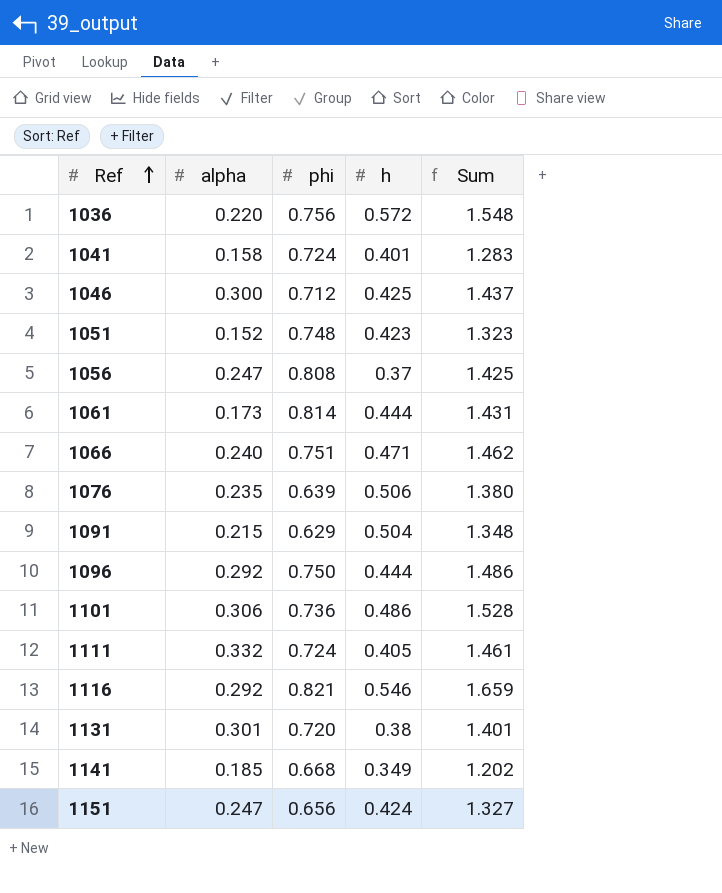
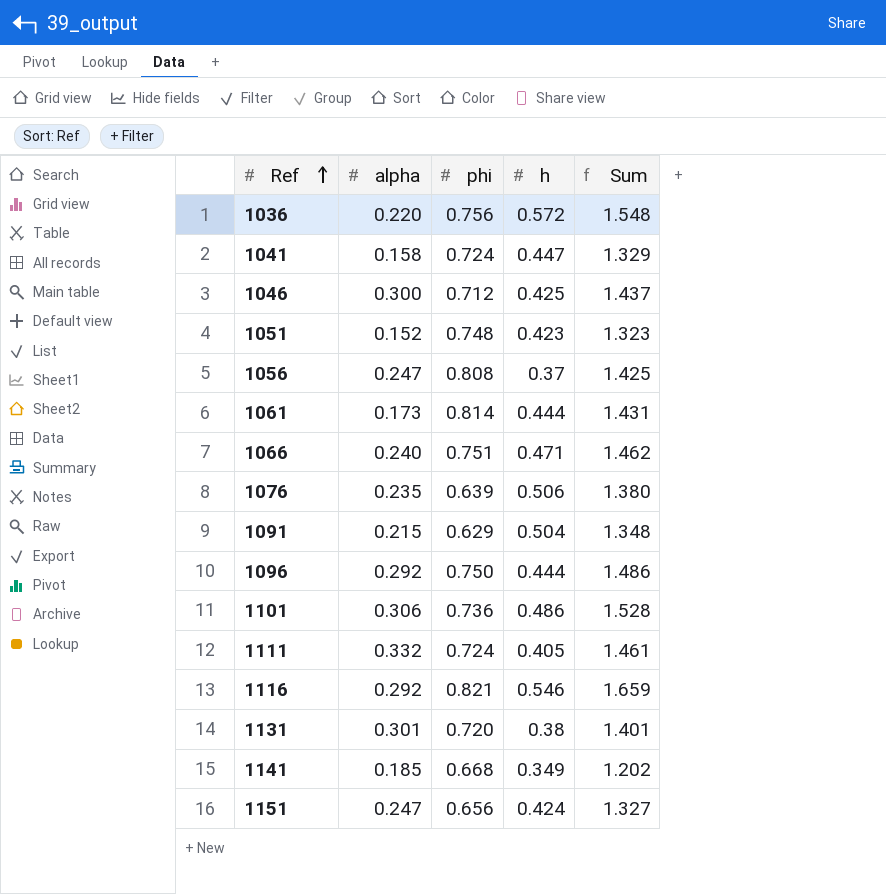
1041 | h: 0.401 -> 0.447
1041 | Sum: 1.283 -> 1.329

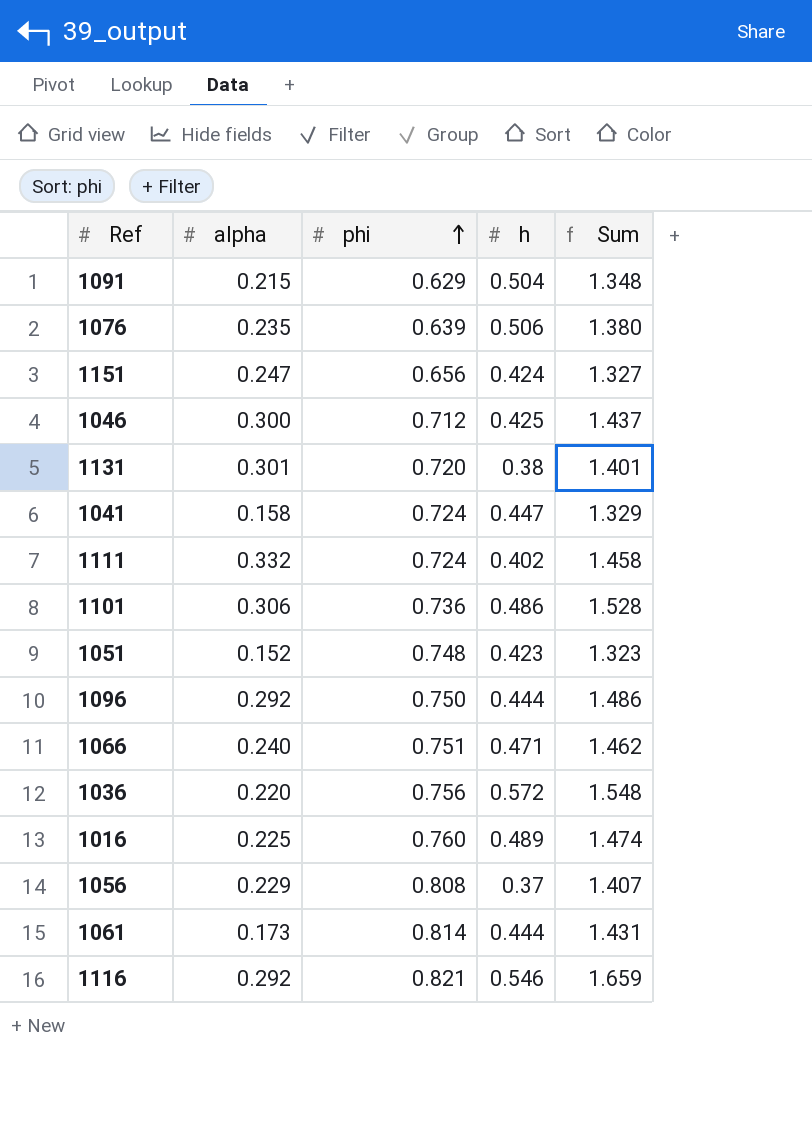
row order: Ref ascending -> phi ascending
row 1141: 0.185 | 0.668 | 0.349 | 1.202 -> none
1111 | h: 0.405 -> 0.402
1111 | Sum: 1.461 -> 1.458
row 1016: none -> 0.225 | 0.760 | 0.489 | 1.474
1056 | alpha: 0.247 -> 0.229
1056 | Sum: 1.425 -> 1.407

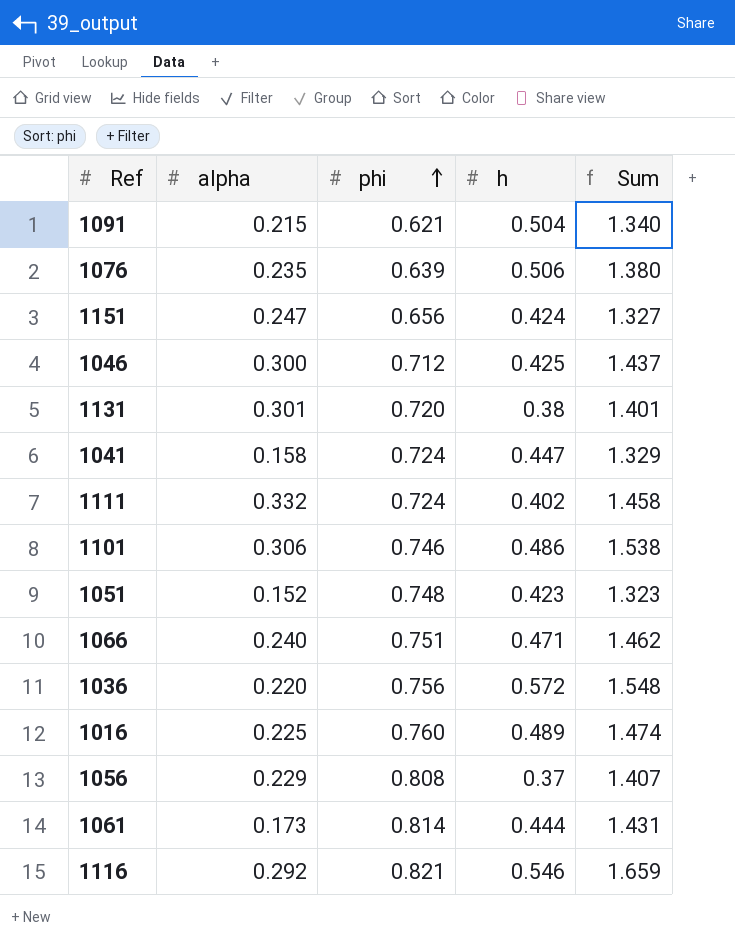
row 1096: 0.292 | 0.750 | 0.444 | 1.486 -> none
1091 | phi: 0.629 -> 0.621
1091 | Sum: 1.348 -> 1.340
1101 | phi: 0.736 -> 0.746
1101 | Sum: 1.528 -> 1.538

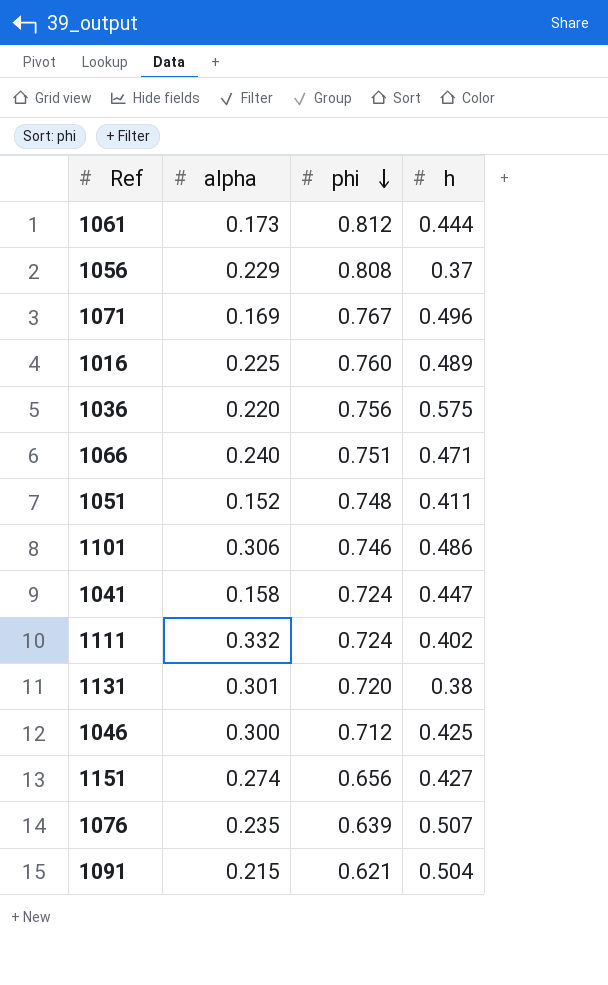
row order: phi ascending -> phi descending
column Sum | formula: [alpha] + [phi] + [h] -> none
row 1116: 0.292 | 0.821 | 0.546 | 1.659 -> none
1061 | phi: 0.814 -> 0.812
row 1071: none -> 0.169 | 0.767 | 0.496
1036 | h: 0.572 -> 0.575
1051 | h: 0.423 -> 0.411
1151 | alpha: 0.247 -> 0.274
1151 | h: 0.424 -> 0.427
1076 | h: 0.506 -> 0.507

